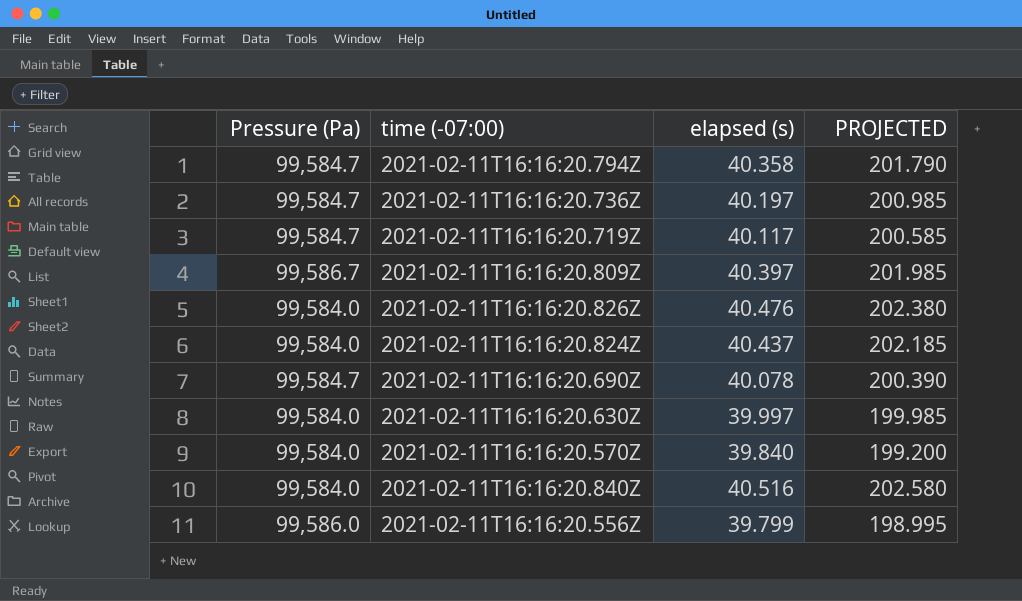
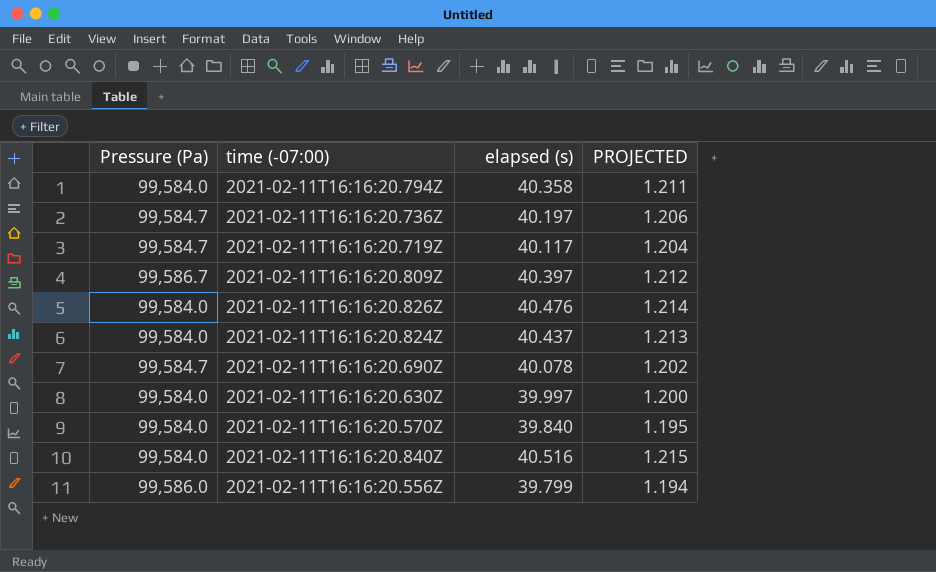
column PROJECTED | formula: [elapsed (s)] * 5 -> [elapsed (s)] * 0.03
2021-02-11T16:16:20.794Z | Pressure (Pa): 99,584.7 -> 99,584.0

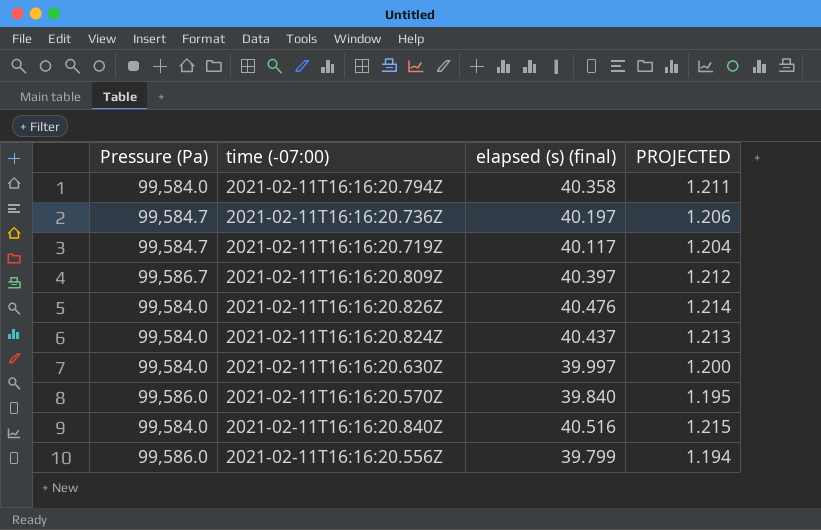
column name: elapsed (s) -> elapsed (s) (final)
row 2021-02-11T16:16:20.690Z: 99,584.7 | 40.078 | 1.202 -> none
2021-02-11T16:16:20.570Z | Pressure (Pa): 99,584.0 -> 99,586.0

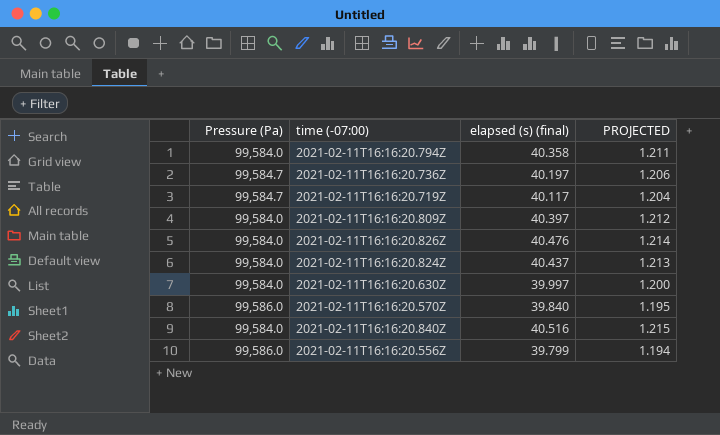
2021-02-11T16:16:20.809Z | Pressure (Pa): 99,586.7 -> 99,584.0

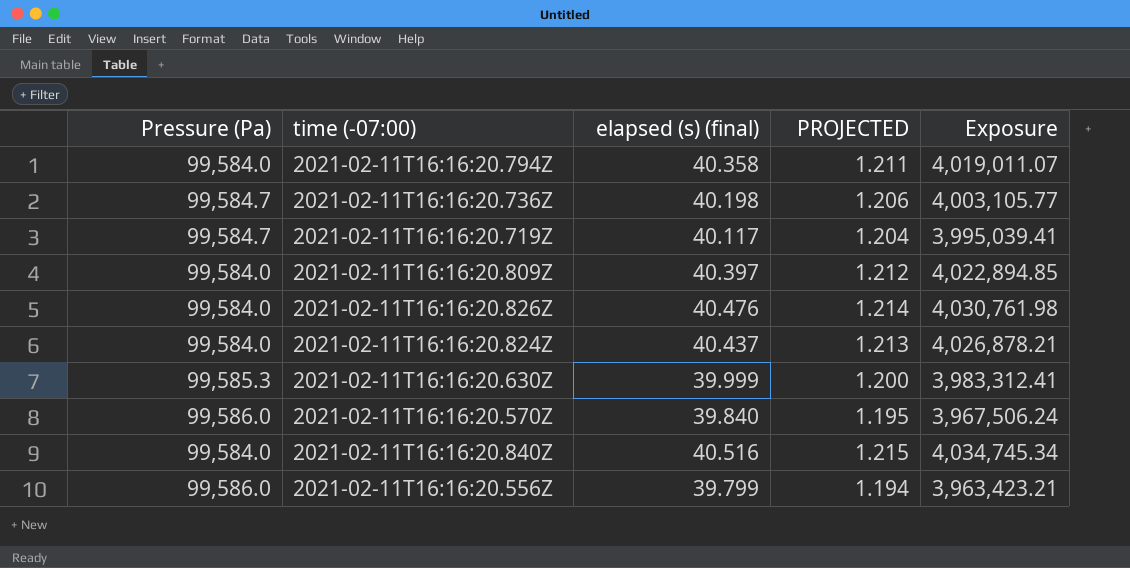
column Exposure | formula: none -> [Pressure (Pa)] * [elapsed (s) (final)]
2021-02-11T16:16:20.736Z | elapsed (s) (final): 40.197 -> 40.198
2021-02-11T16:16:20.630Z | Pressure (Pa): 99,584.0 -> 99,585.3
2021-02-11T16:16:20.630Z | elapsed (s) (final): 39.997 -> 39.999

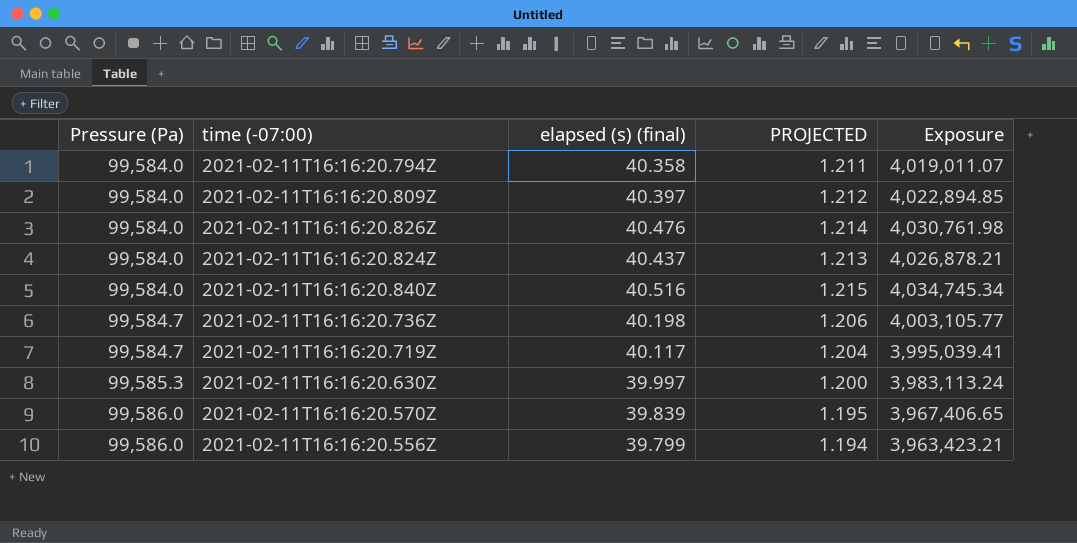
row order: none -> Pressure (Pa) ascending
2021-02-11T16:16:20.630Z | elapsed (s) (final): 39.999 -> 39.997
2021-02-11T16:16:20.630Z | Exposure: 3,983,312.41 -> 3,983,113.24
2021-02-11T16:16:20.570Z | elapsed (s) (final): 39.840 -> 39.839
2021-02-11T16:16:20.570Z | Exposure: 3,967,506.24 -> 3,967,406.65

